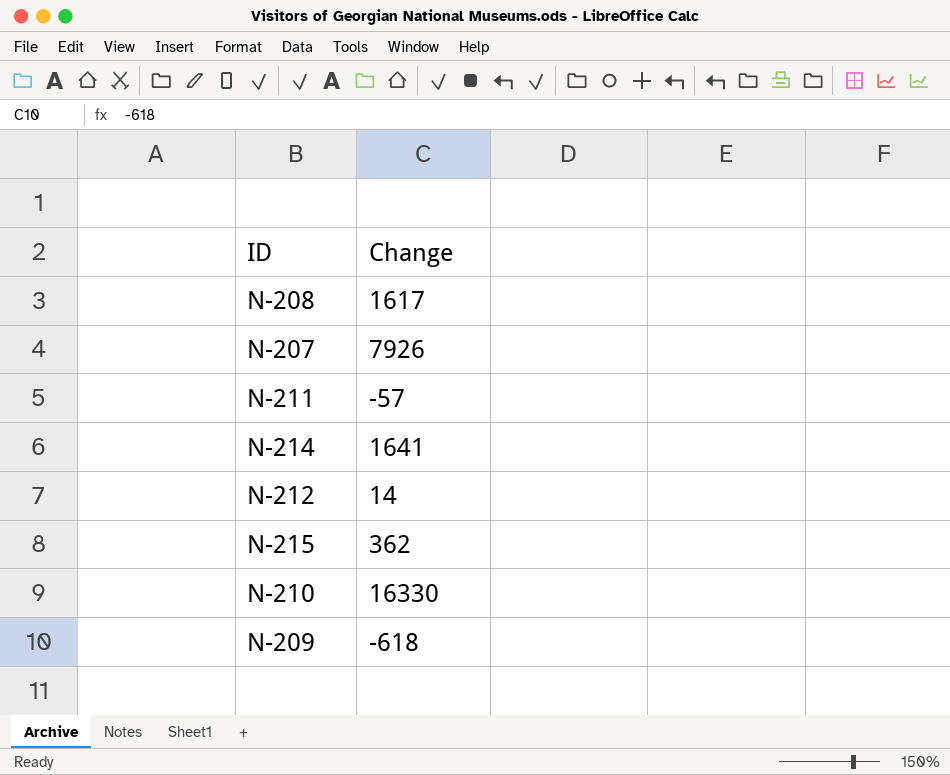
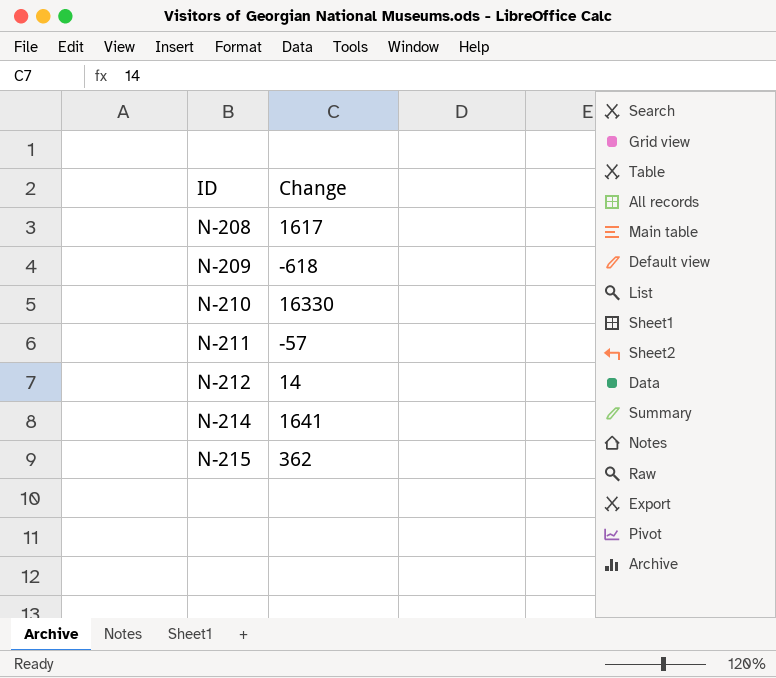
row order: none -> ID ascending
row N-207: 7926 -> none

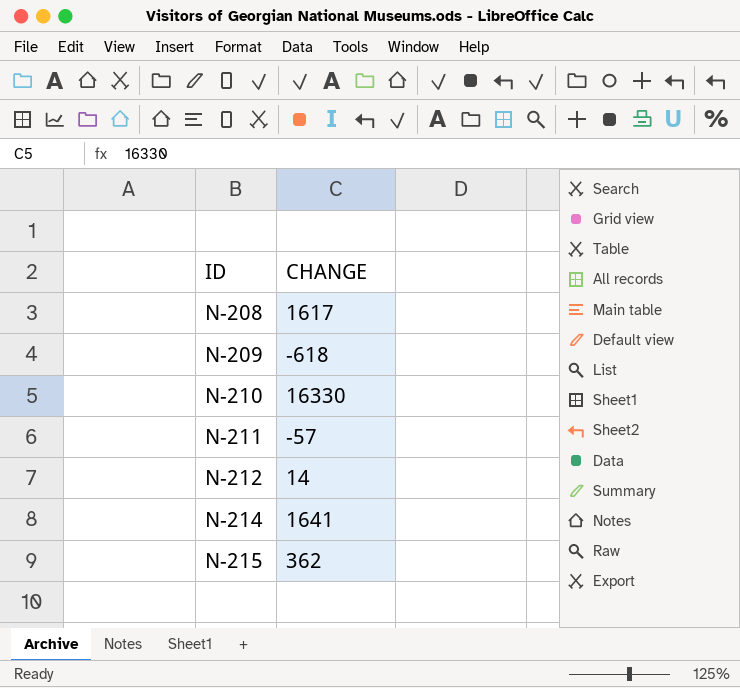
column name: Change -> CHANGE

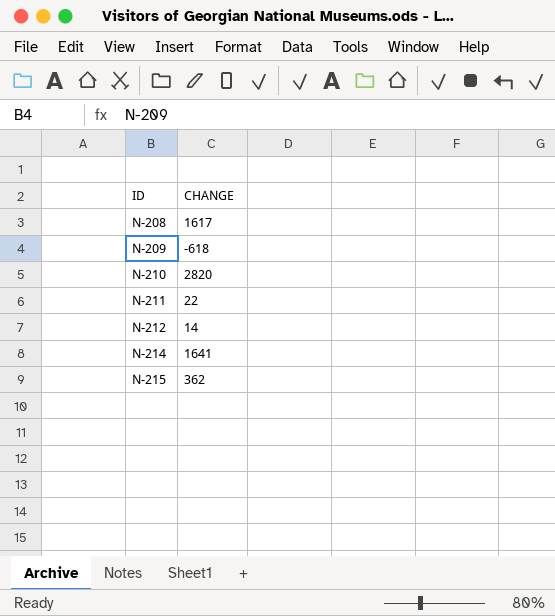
N-210 | CHANGE: 16330 -> 2820
N-211 | CHANGE: -57 -> 22

